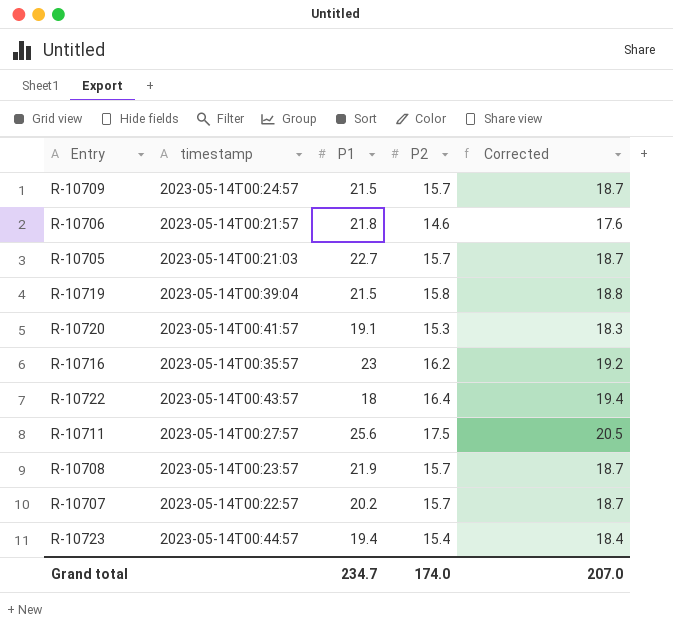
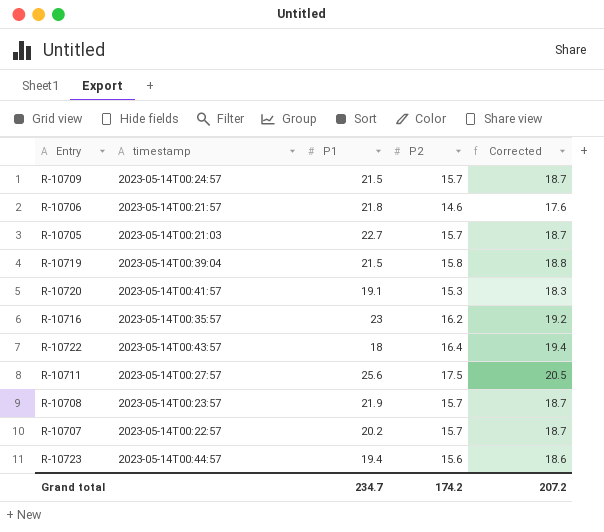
R-10723 | P2: 15.4 -> 15.6
R-10723 | Corrected: 18.4 -> 18.6
Grand total | P2: 174.0 -> 174.2
Grand total | Corrected: 207.0 -> 207.2

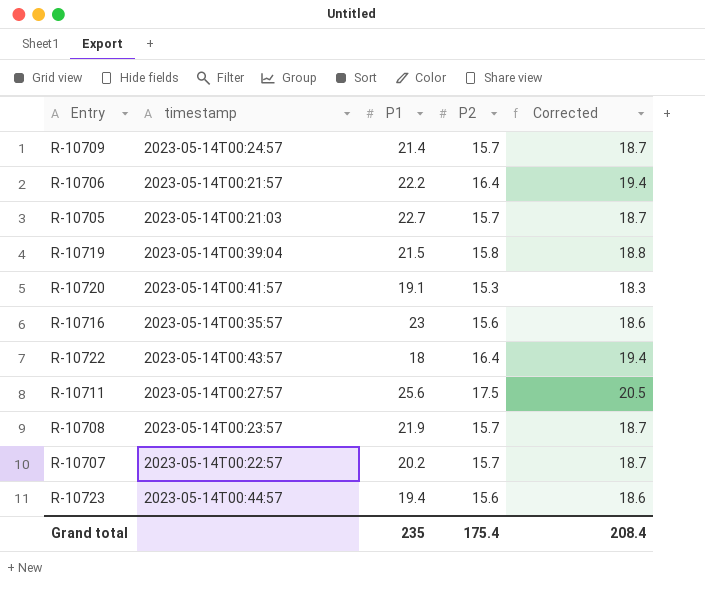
R-10709 | P1: 21.5 -> 21.4
R-10706 | P1: 21.8 -> 22.2
R-10706 | P2: 14.6 -> 16.4
R-10706 | Corrected: 17.6 -> 19.4
R-10716 | P2: 16.2 -> 15.6
R-10716 | Corrected: 19.2 -> 18.6
Grand total | P1: 234.7 -> 235
Grand total | P2: 174.2 -> 175.4
Grand total | Corrected: 207.2 -> 208.4

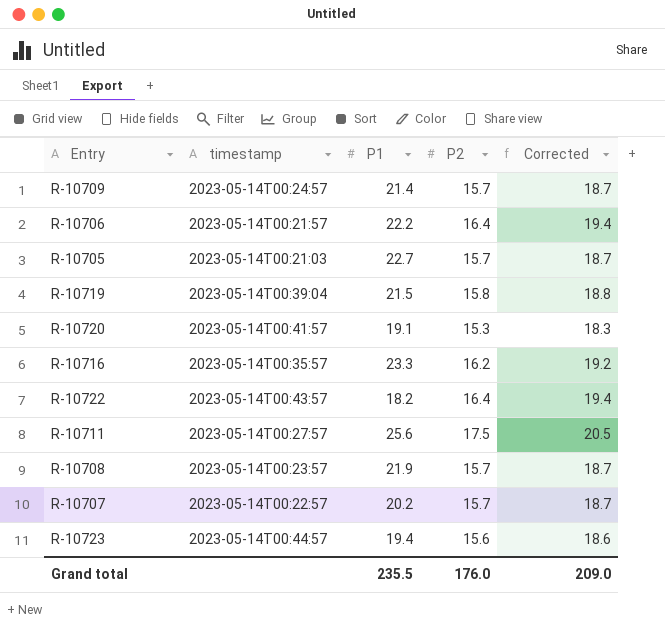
R-10716 | P1: 23 -> 23.3
R-10716 | P2: 15.6 -> 16.2
R-10716 | Corrected: 18.6 -> 19.2
R-10722 | P1: 18 -> 18.2
Grand total | P1: 235 -> 235.5
Grand total | P2: 175.4 -> 176.0
Grand total | Corrected: 208.4 -> 209.0

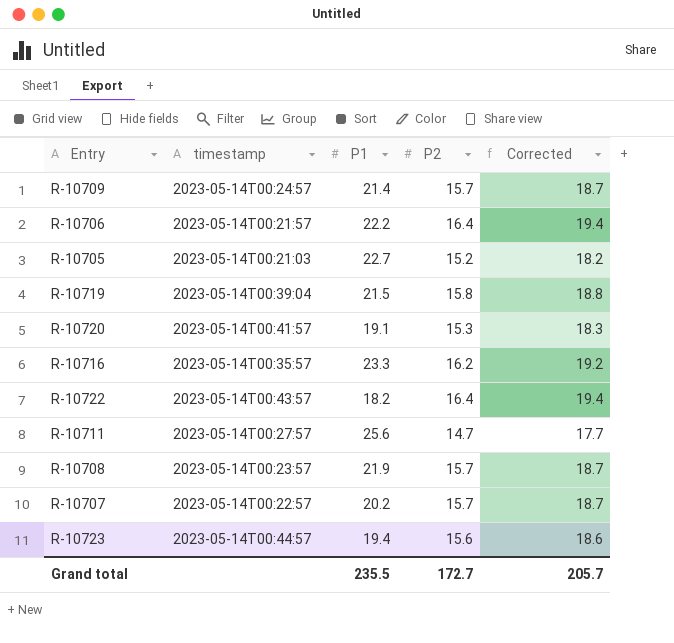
R-10705 | P2: 15.7 -> 15.2
R-10705 | Corrected: 18.7 -> 18.2
R-10711 | P2: 17.5 -> 14.7
R-10711 | Corrected: 20.5 -> 17.7
Grand total | P2: 176.0 -> 172.7
Grand total | Corrected: 209.0 -> 205.7

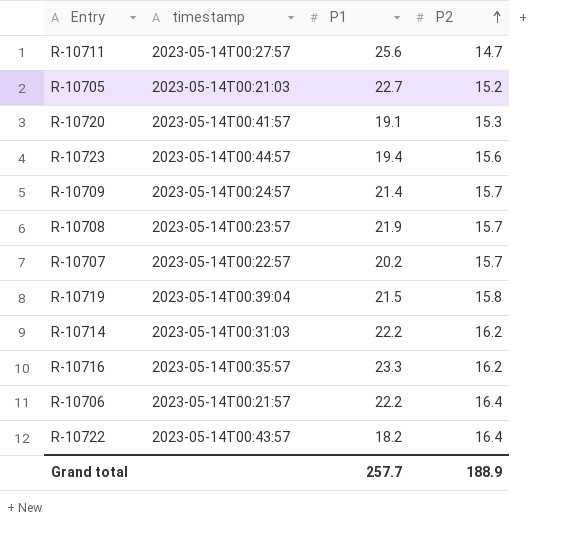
row order: none -> P2 ascending
column Corrected | formula: [P2] + 3 -> none
row R-10714: none -> 2023-05-14T00:31:03 | 22.2 | 16.2
Grand total | P1: 235.5 -> 257.7
Grand total | P2: 172.7 -> 188.9

